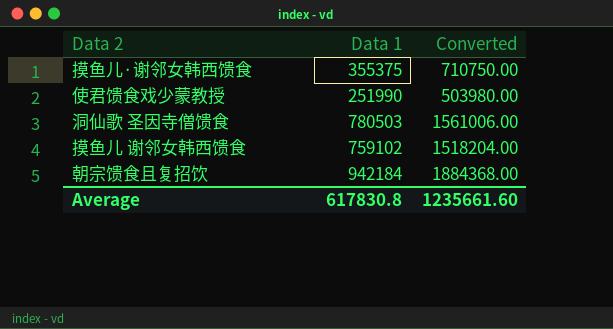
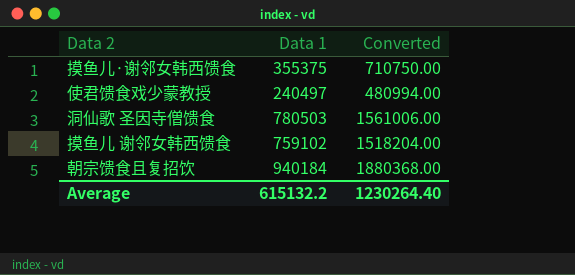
使君馈食戏少蒙教授 | Data 1: 251990 -> 240497
使君馈食戏少蒙教授 | Converted: 503980.00 -> 480994.00
朝宗馈食且复招饮 | Data 1: 942184 -> 940184
朝宗馈食且复招饮 | Converted: 1884368.00 -> 1880368.00
Average | Data 1: 617830.8 -> 615132.2
Average | Converted: 1235661.60 -> 1230264.40

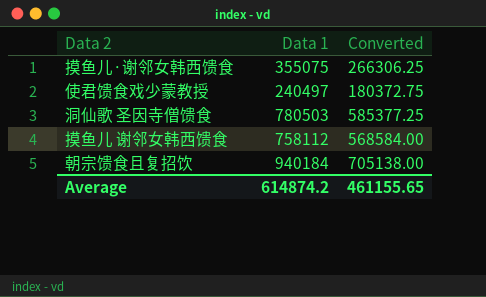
column Converted | formula: [Data 1] * 2 -> [Data 1] * 0.75
摸鱼儿·谢邻女韩西馈食 | Data 1: 355375 -> 355075
摸鱼儿 谢邻女韩西馈食 | Data 1: 759102 -> 758112
Average | Data 1: 615132.2 -> 614874.2
Average | Converted: 1230264.40 -> 461155.65

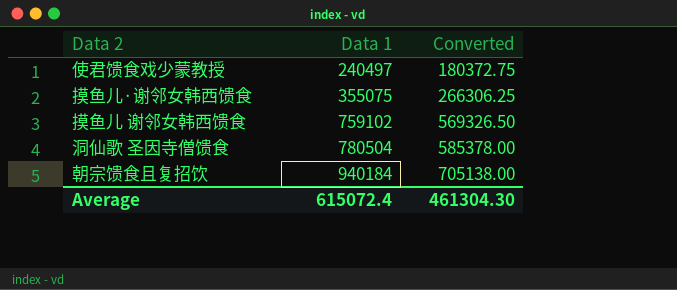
row order: none -> Data 1 ascending
摸鱼儿 谢邻女韩西馈食 | Data 1: 758112 -> 759102
摸鱼儿 谢邻女韩西馈食 | Converted: 568584.00 -> 569326.50
洞仙歌 圣因寺僧馈食 | Data 1: 780503 -> 780504
洞仙歌 圣因寺僧馈食 | Converted: 585377.25 -> 585378.00
Average | Data 1: 614874.2 -> 615072.4
Average | Converted: 461155.65 -> 461304.30

